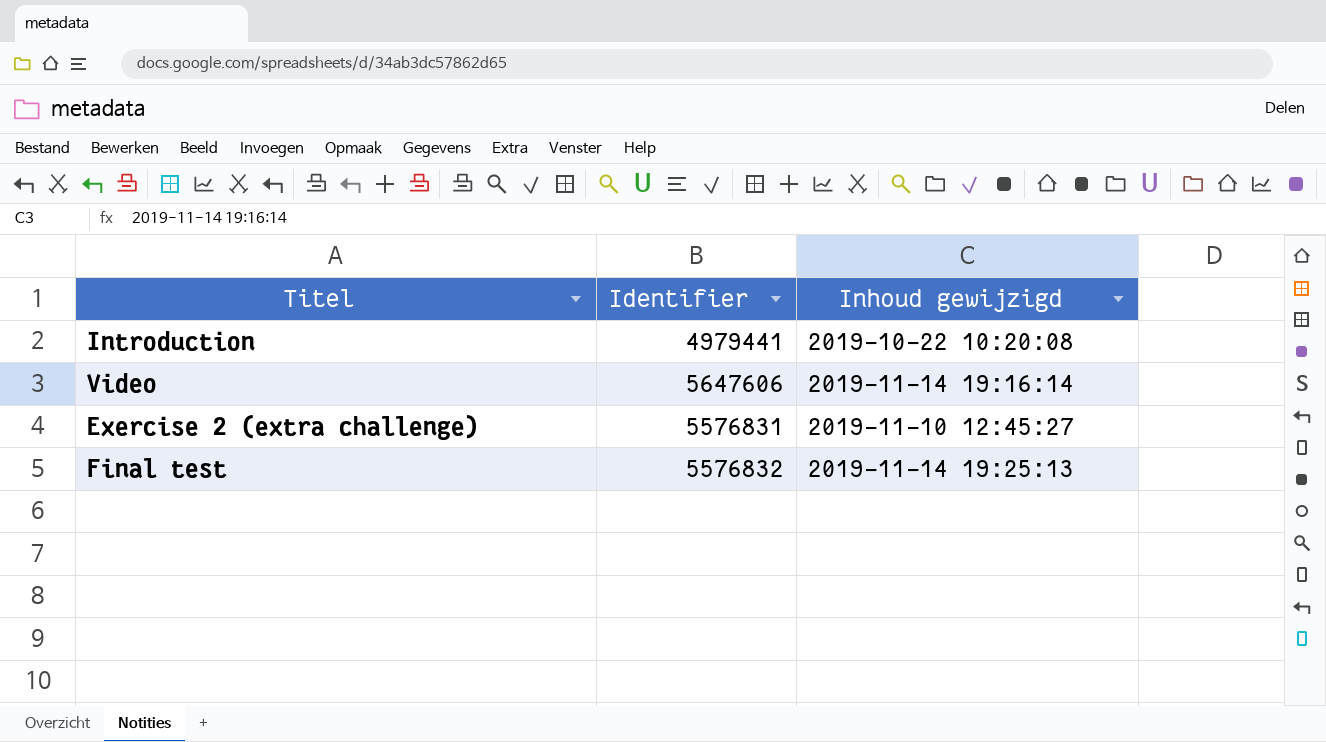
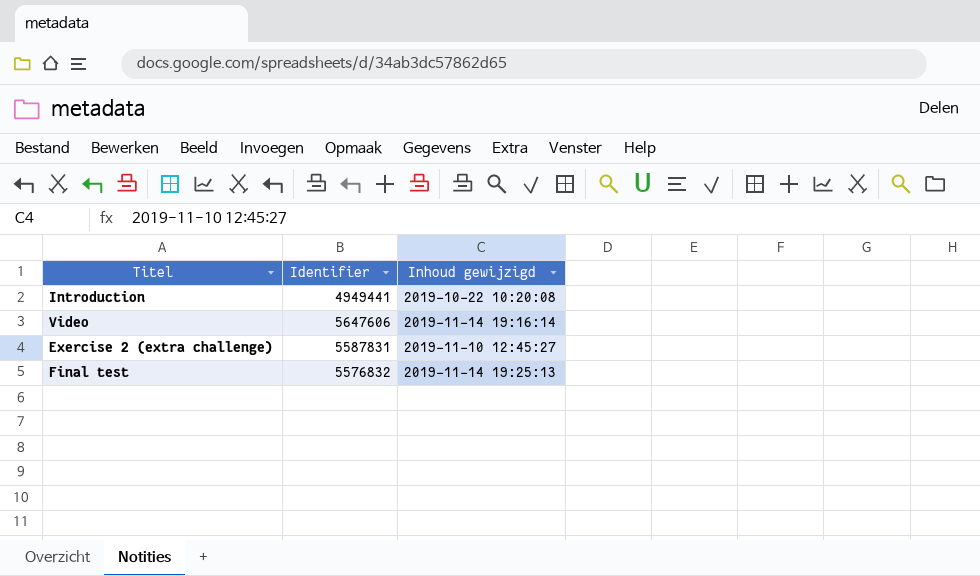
Introduction | Identifier: 4979441 -> 4949441
Exercise 2 (extra challenge) | Identifier: 5576831 -> 5587831

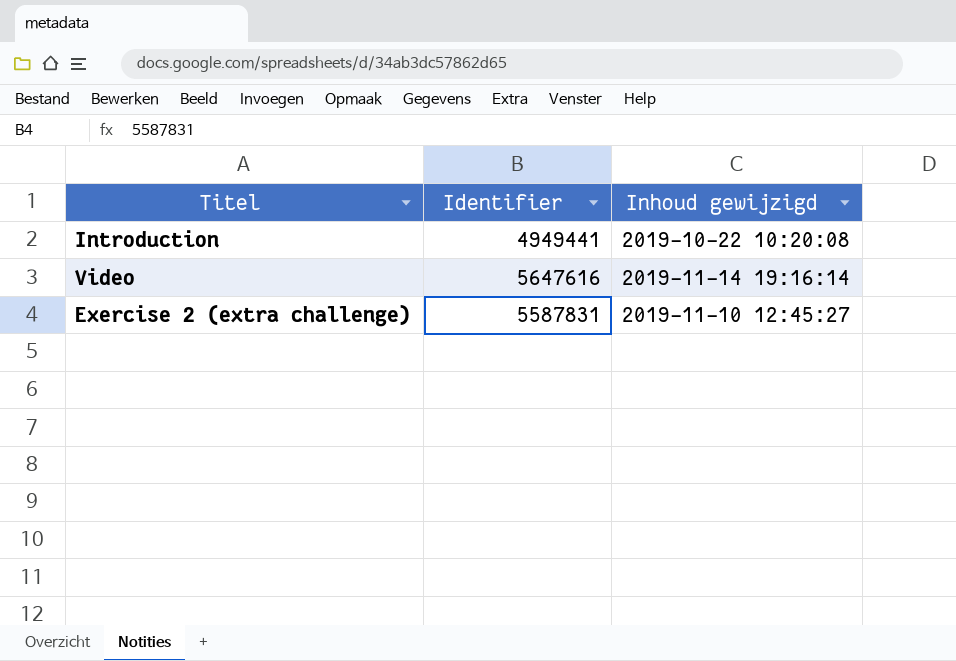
row Final test: 5576832 | 2019-11-14 19:25:13 -> none
Video | Identifier: 5647606 -> 5647616

